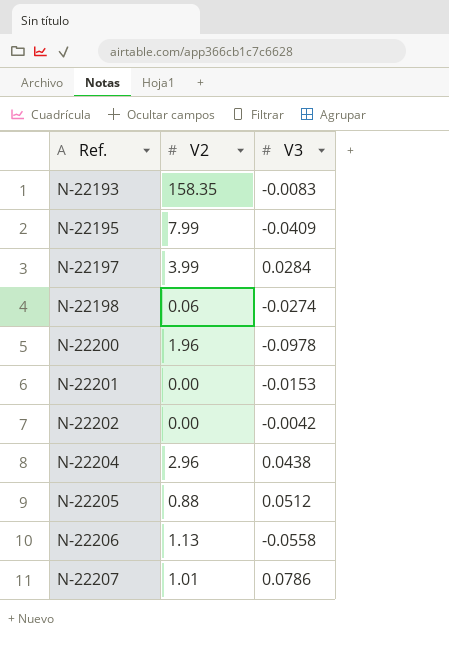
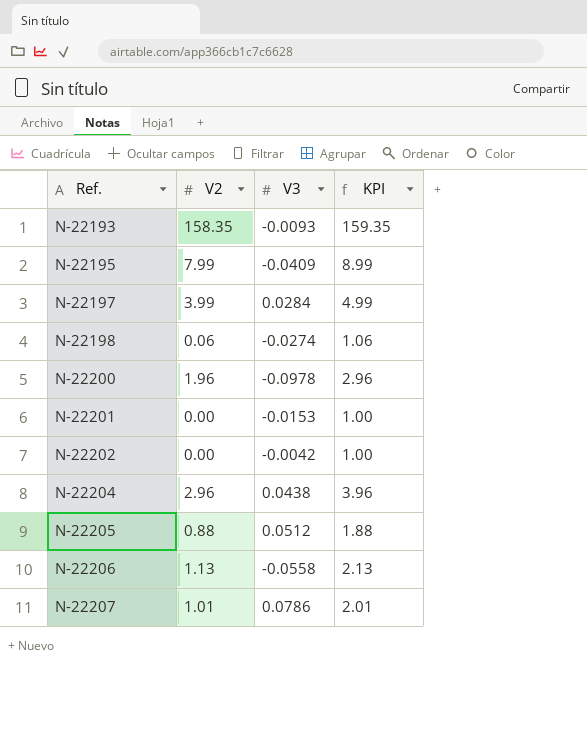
column KPI | formula: none -> [V2] + 1
N-22193 | V3: -0.0083 -> -0.0093

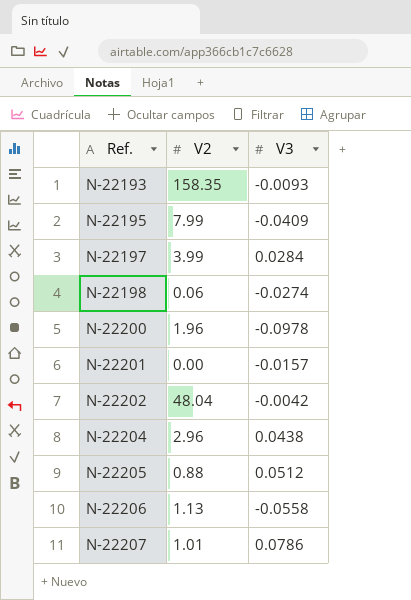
column KPI | formula: [V2] + 1 -> none
N-22201 | V3: -0.0153 -> -0.0157
N-22202 | V2: 0.00 -> 48.04

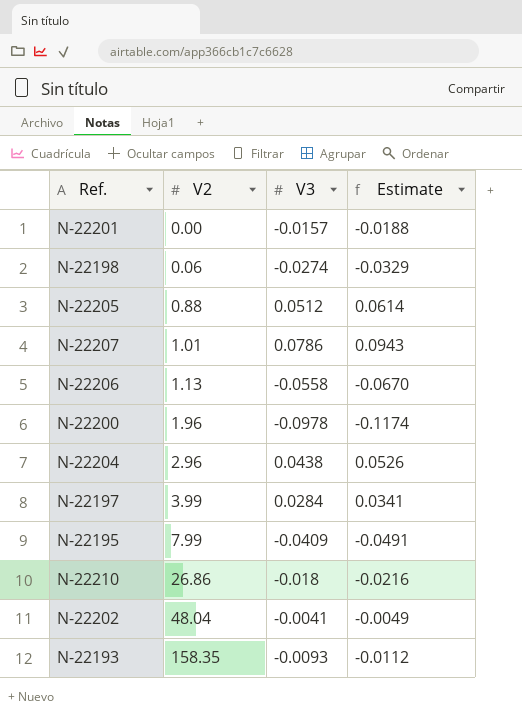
row order: Ref. ascending -> V2 ascending
column Estimate | formula: none -> [V3] * 1.2
row N-22210: none -> 26.86 | -0.018 | -0.0216
N-22202 | V3: -0.0042 -> -0.0041

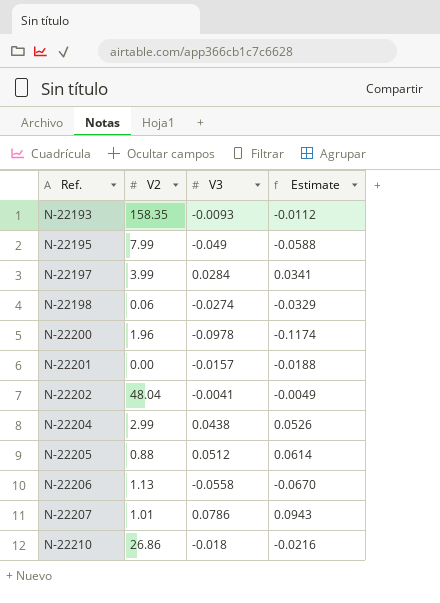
row order: V2 ascending -> Ref. ascending
N-22195 | V3: -0.0409 -> -0.049
N-22195 | Estimate: -0.0491 -> -0.0588
N-22204 | V2: 2.96 -> 2.99

